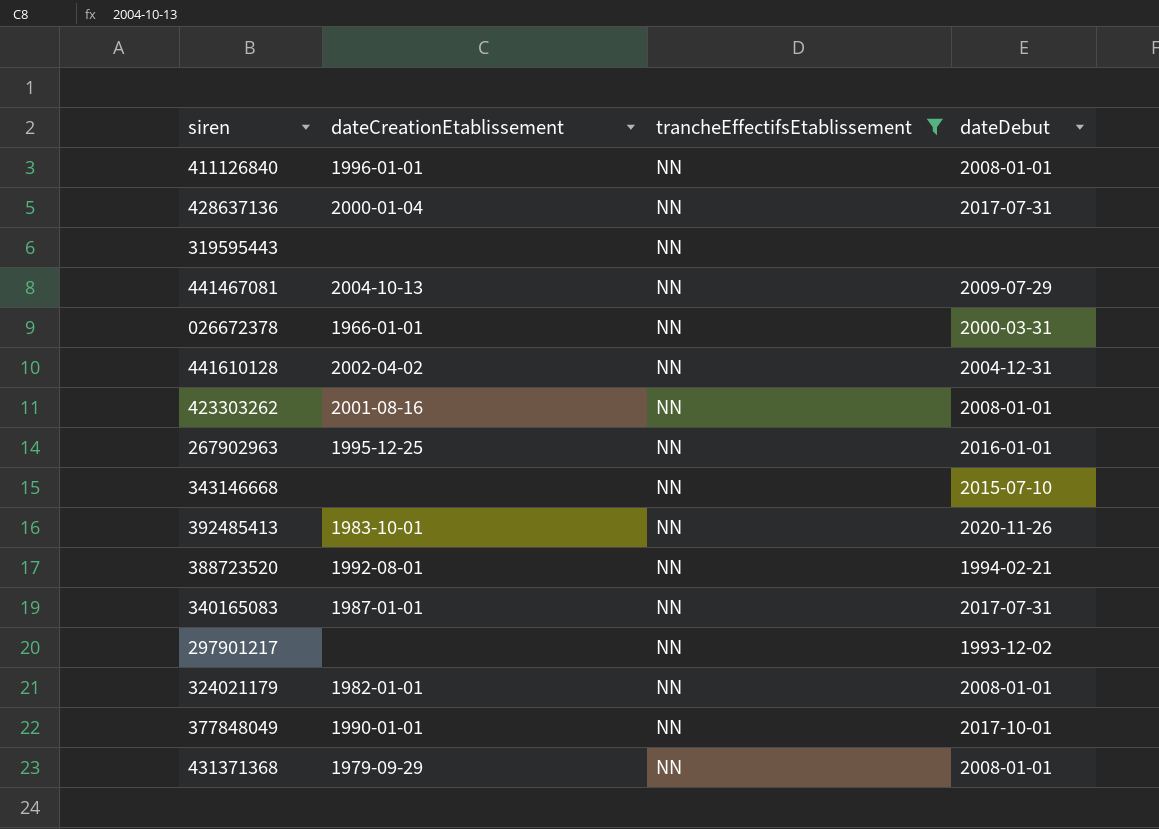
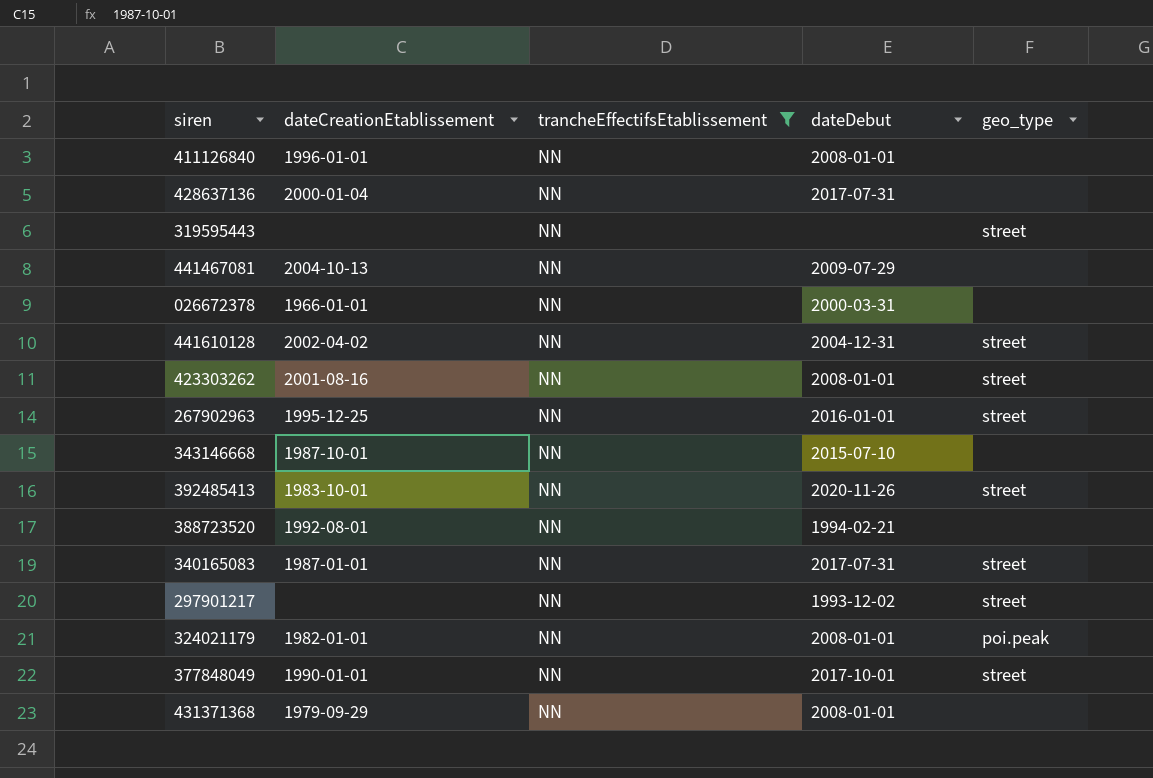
column geo_type | position: none -> 5
343146668 | dateCreationEtablissement: none -> 1987-10-01

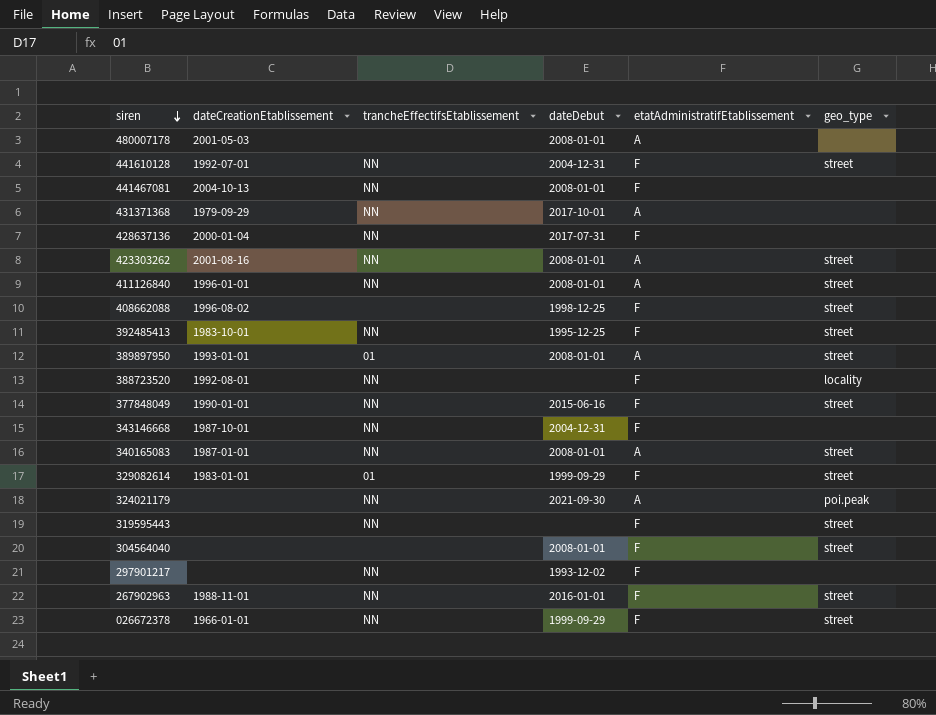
filter: trancheEffectifsEtablissement = NN -> none
row order: none -> siren descending
column etatAdministratifEtablissement | position: none -> 5
441610128 | dateCreationEtablissement: 2002-04-02 -> 1992-07-01
441467081 | dateDebut: 2009-07-29 -> 2008-01-01
431371368 | dateDebut: 2008-01-01 -> 2017-10-01
411126840 | geo_type: none -> street
392485413 | dateDebut: 2020-11-26 -> 1995-12-25
388723520 | dateDebut: 1994-02-21 -> none
388723520 | geo_type: none -> locality
377848049 | dateDebut: 2017-10-01 -> 2015-06-16
343146668 | dateDebut: 2015-07-10 -> 2004-12-31
340165083 | dateDebut: 2017-07-31 -> 2008-01-01
324021179 | dateCreationEtablissement: 1982-01-01 -> none
324021179 | dateDebut: 2008-01-01 -> 2021-09-30
297901217 | geo_type: street -> none
267902963 | dateCreationEtablissement: 1995-12-25 -> 1988-11-01
026672378 | dateDebut: 2000-03-31 -> 1999-09-29
026672378 | geo_type: none -> street

